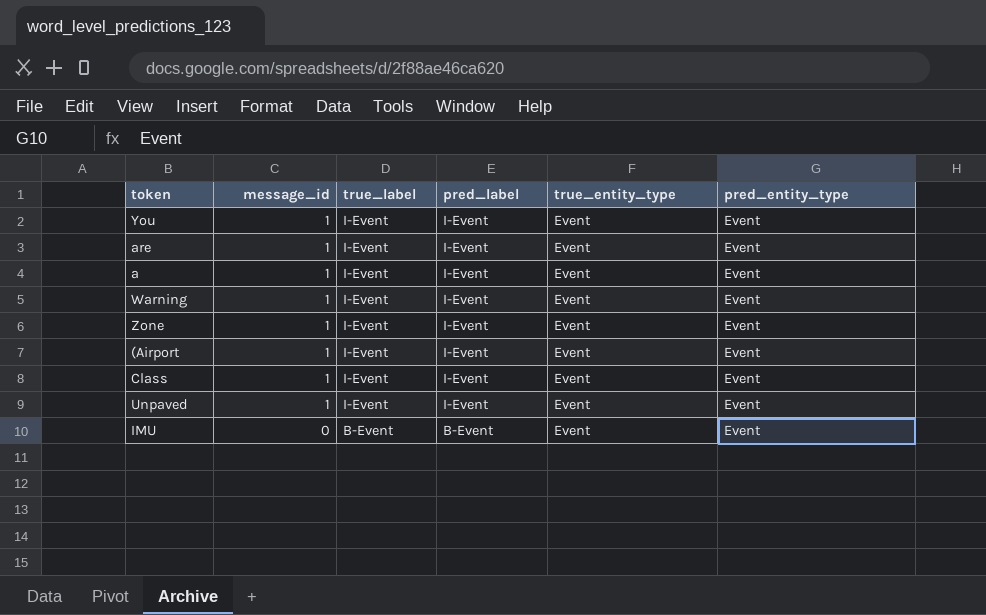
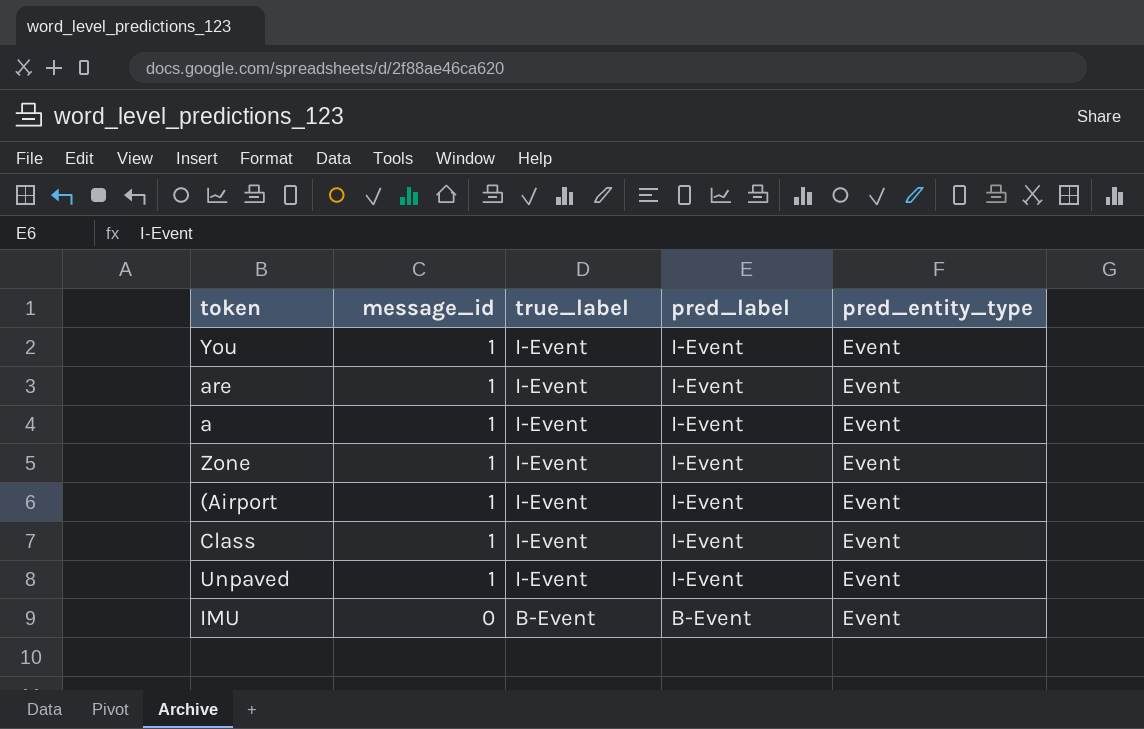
column true_entity_type | position: 5 -> none
row Warning: 1 | I-Event | I-Event | Event | Event -> none

